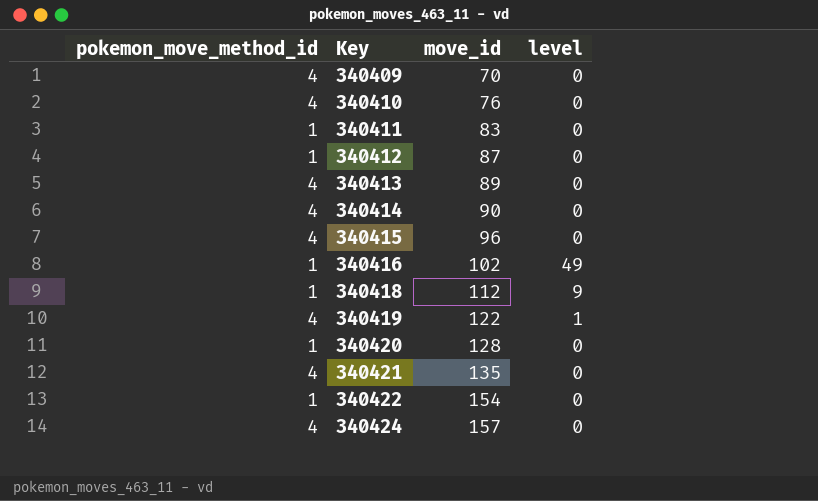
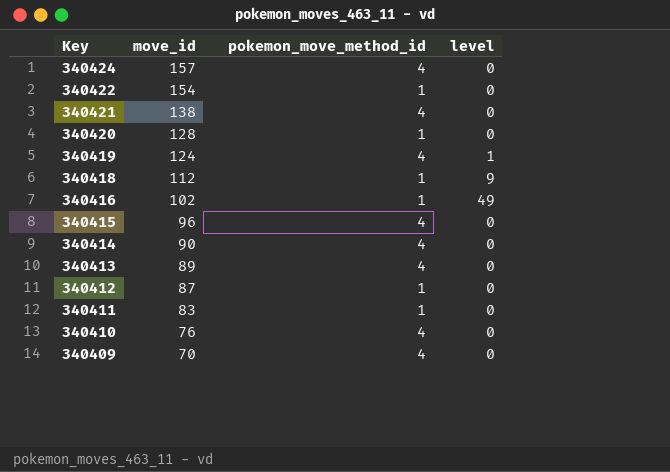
row order: Key ascending -> Key descending
column pokemon_move_method_id | position: 1 -> 3
340421 | move_id: 135 -> 138
340419 | move_id: 122 -> 124

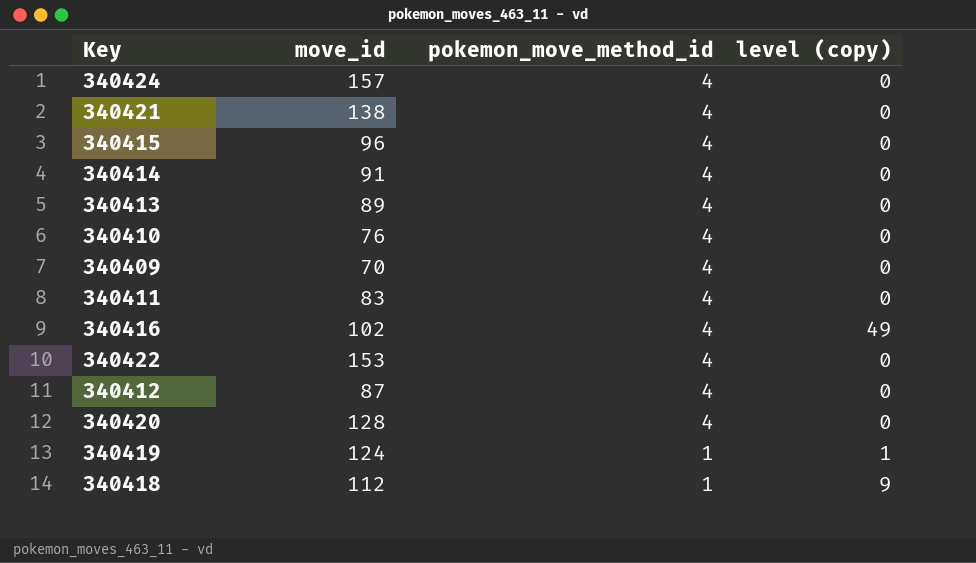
row order: Key descending -> pokemon_move_method_id descending
column name: level -> level (copy)
340414 | move_id: 90 -> 91
340411 | pokemon_move_method_id: 1 -> 4
340416 | pokemon_move_method_id: 1 -> 4
340422 | move_id: 154 -> 153
340422 | pokemon_move_method_id: 1 -> 4
340412 | pokemon_move_method_id: 1 -> 4
340420 | pokemon_move_method_id: 1 -> 4
340419 | pokemon_move_method_id: 4 -> 1

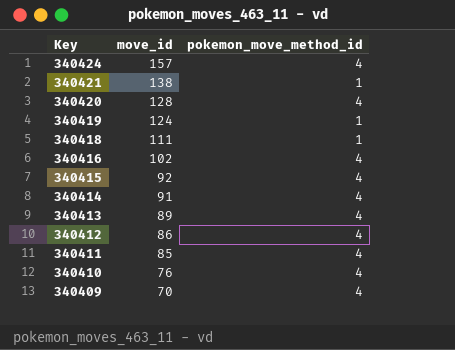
row order: pokemon_move_method_id descending -> Key descending
column level (copy) | position: 4 -> none
row 340422: 153 | 4 | 0 -> none
340421 | pokemon_move_method_id: 4 -> 1
340418 | move_id: 112 -> 111
340415 | move_id: 96 -> 92
340412 | move_id: 87 -> 86
340411 | move_id: 83 -> 85

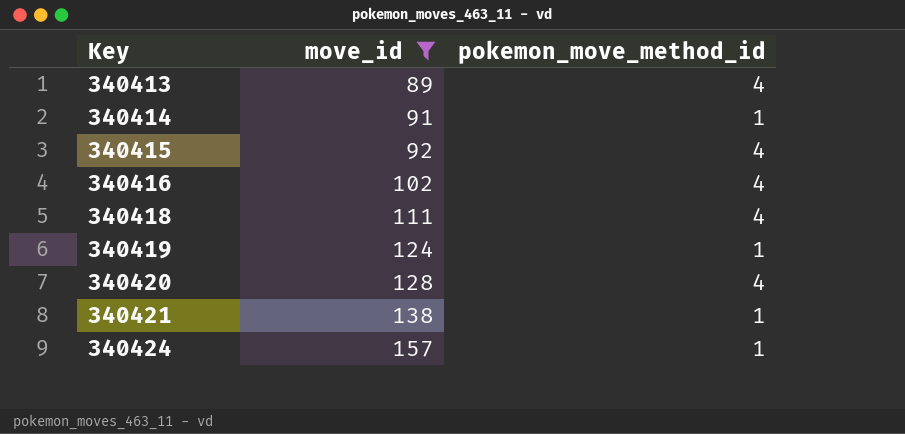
filter: none -> move_id >= 89
row order: Key descending -> Key ascending
340414 | pokemon_move_method_id: 4 -> 1
340418 | pokemon_move_method_id: 1 -> 4
340424 | pokemon_move_method_id: 4 -> 1

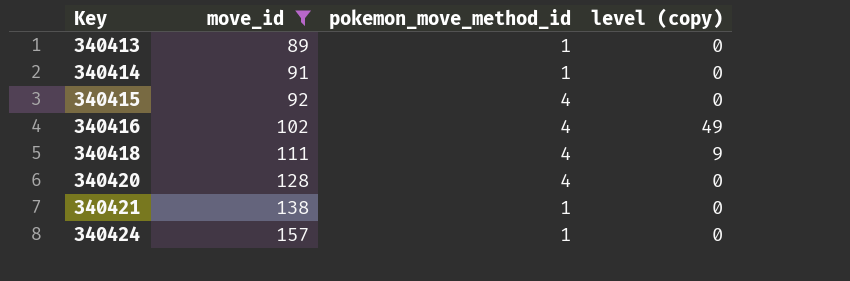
column level (copy) | position: none -> 4
row 340419: 124 | 1 -> none
340413 | pokemon_move_method_id: 4 -> 1

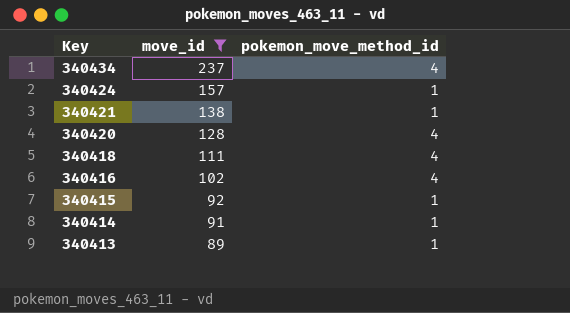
row order: Key ascending -> Key descending
column level (copy) | position: 4 -> none
row 340434: none -> 237 | 4
340415 | pokemon_move_method_id: 4 -> 1

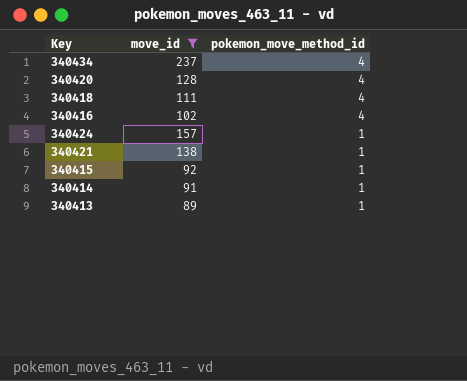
row order: Key descending -> pokemon_move_method_id descending

